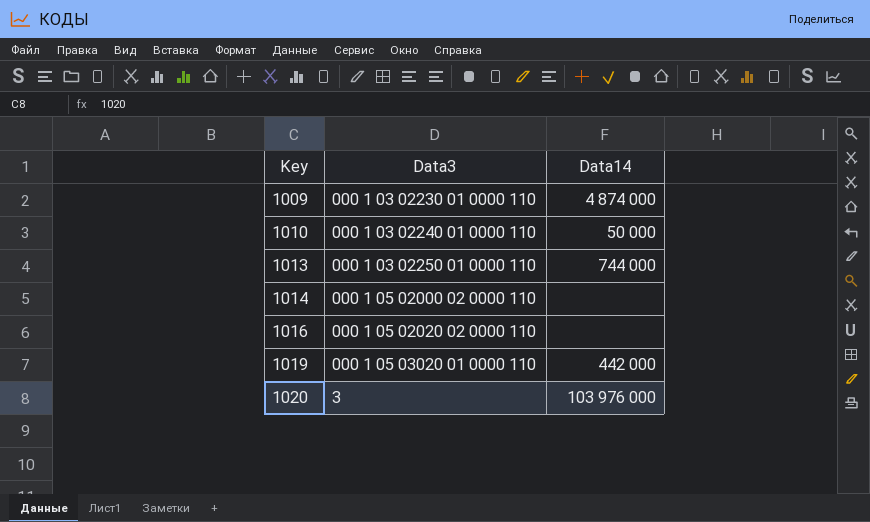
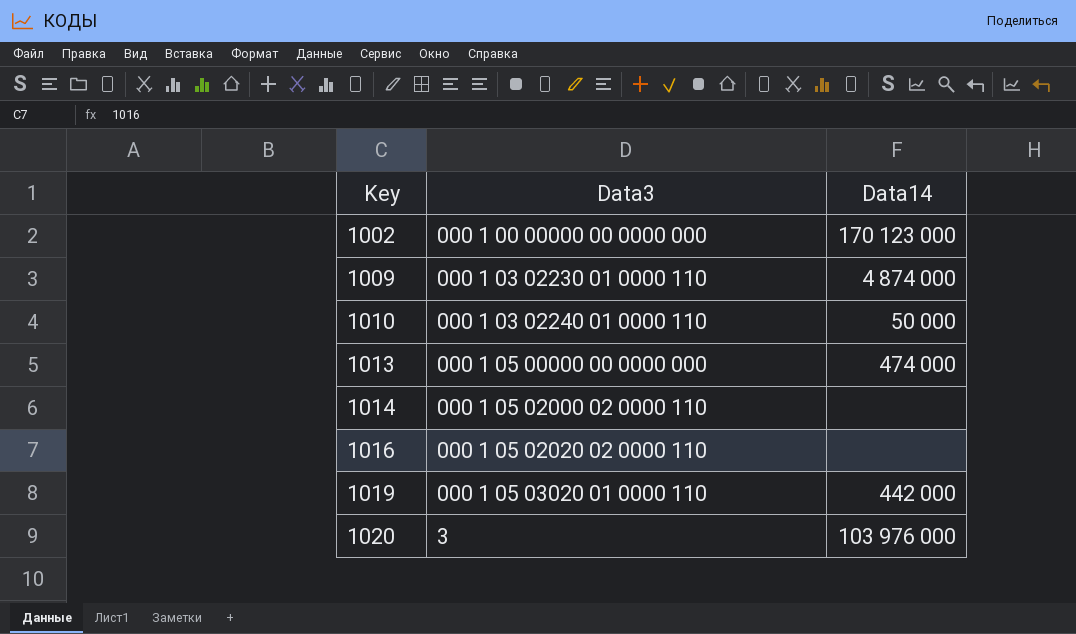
row 1002: none -> 000 1 00 00000 00 0000 000 | 170 123 000
1013 | Data3: 000 1 03 02250 01 0000 110 -> 000 1 05 00000 00 0000 000
1013 | Data14: 744 000 -> 474 000

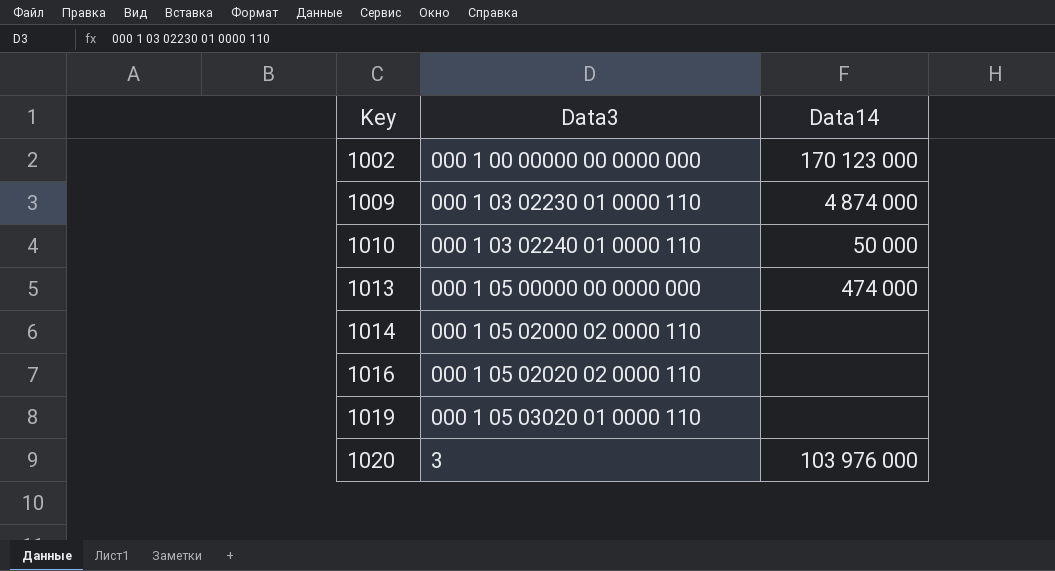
1019 | Data14: 442 000 -> none

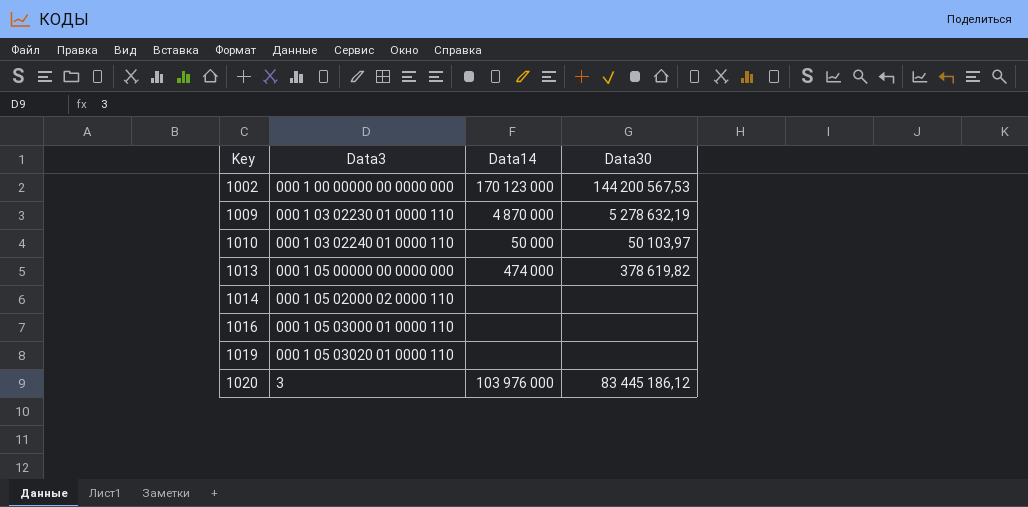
column Data30 | position: none -> 4
1009 | Data14: 4 874 000 -> 4 870 000
1016 | Data3: 000 1 05 02020 02 0000 110 -> 000 1 05 03000 01 0000 110

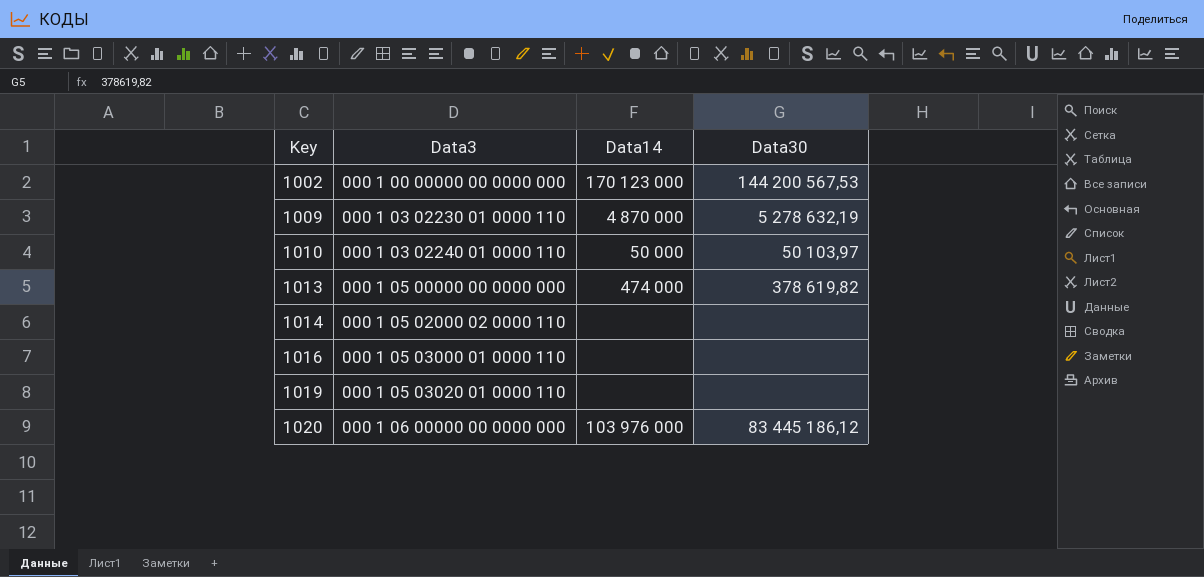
1020 | Data3: 3 -> 000 1 06 00000 00 0000 000

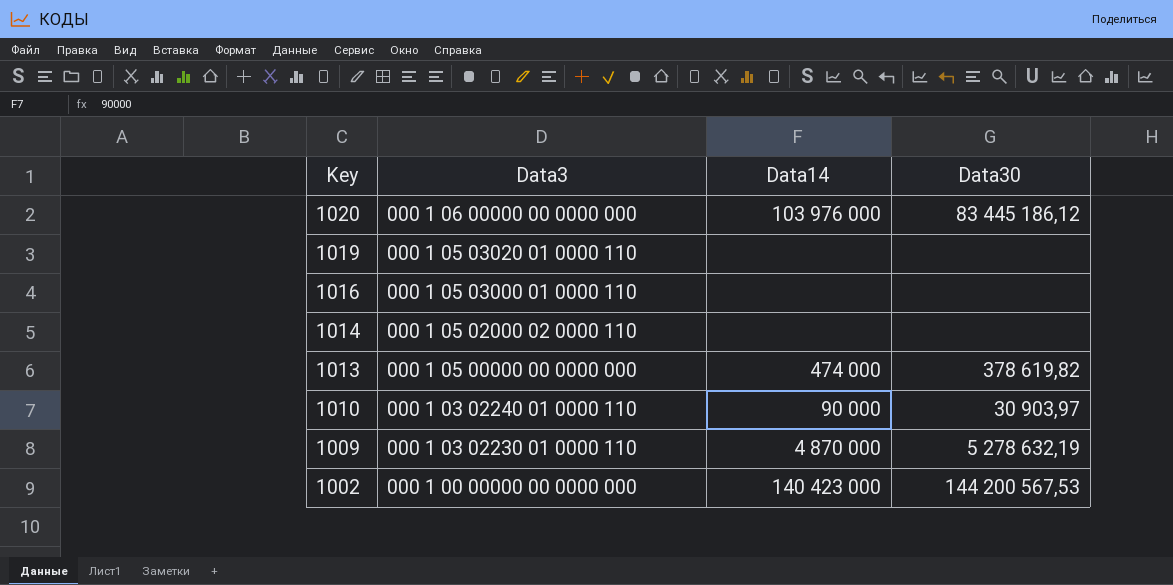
row order: Key ascending -> Key descending
1010 | Data14: 50 000 -> 90 000
1010 | Data30: 50 103,97 -> 30 903,97
1002 | Data14: 170 123 000 -> 140 423 000

